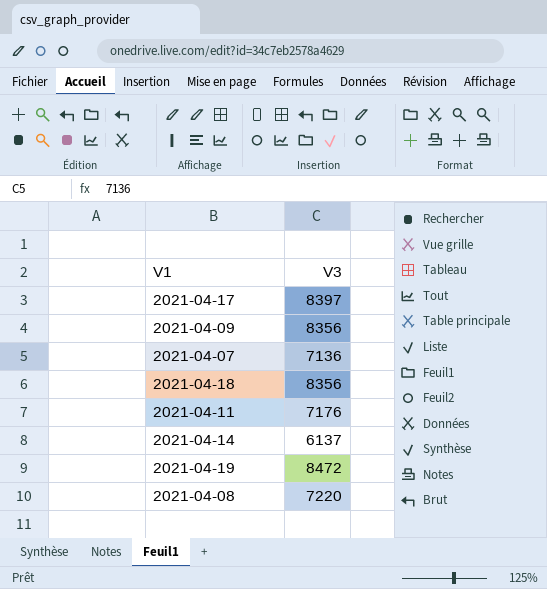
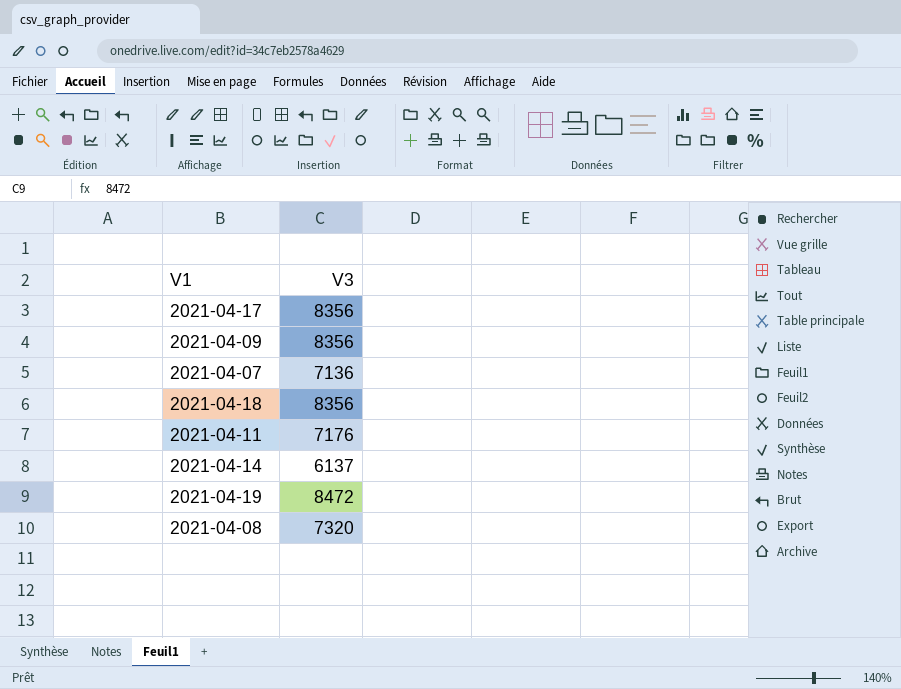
2021-04-17 | V3: 8397 -> 8356
2021-04-08 | V3: 7220 -> 7320

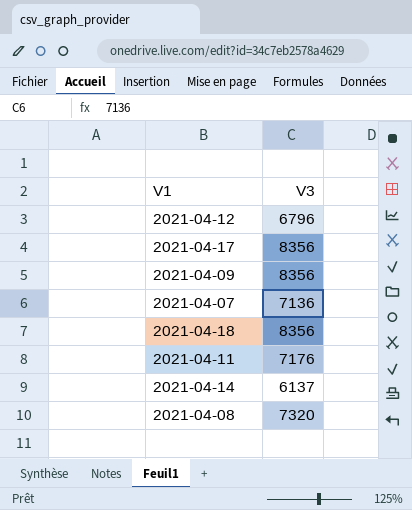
row 2021-04-19: 8472 -> none
row 2021-04-12: none -> 6796

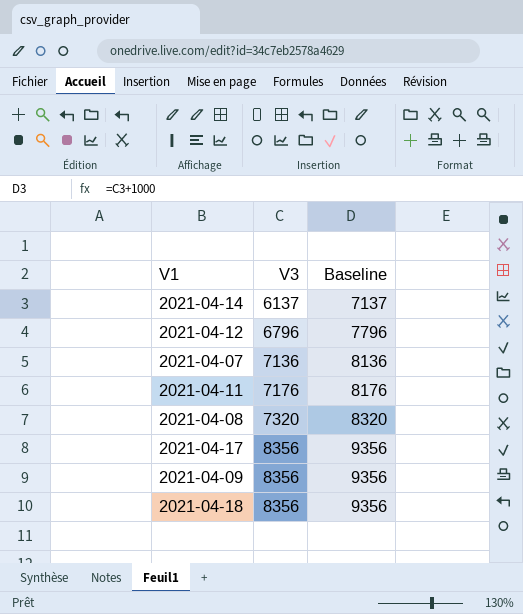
row order: none -> V3 ascending
column Baseline | formula: none -> [V3] + 1000

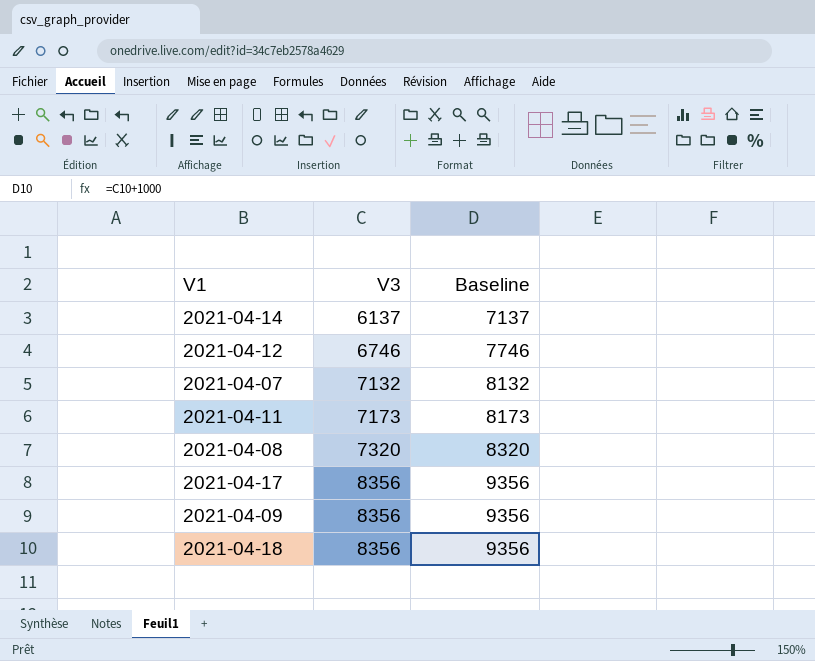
2021-04-12 | V3: 6796 -> 6746
2021-04-12 | Baseline: 7796 -> 7746
2021-04-07 | V3: 7136 -> 7132
2021-04-07 | Baseline: 8136 -> 8132
2021-04-11 | V3: 7176 -> 7173
2021-04-11 | Baseline: 8176 -> 8173

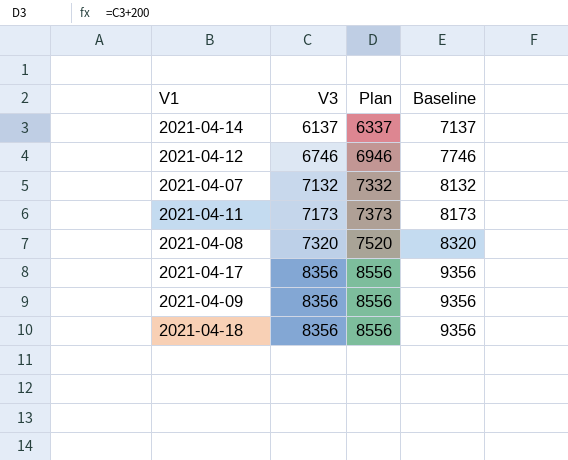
column Plan | formula: none -> [V3] + 200

